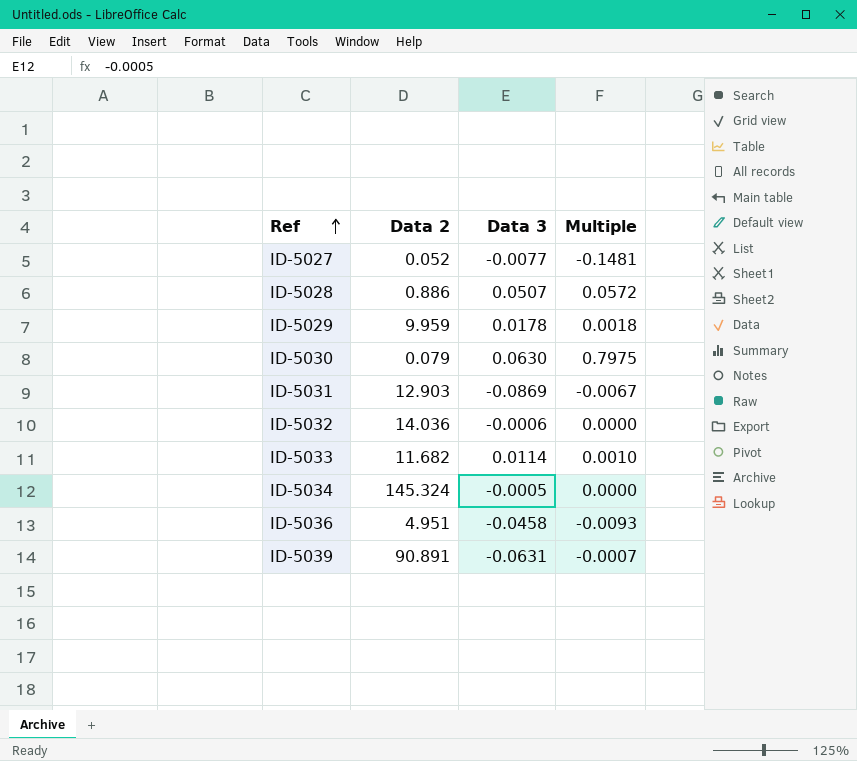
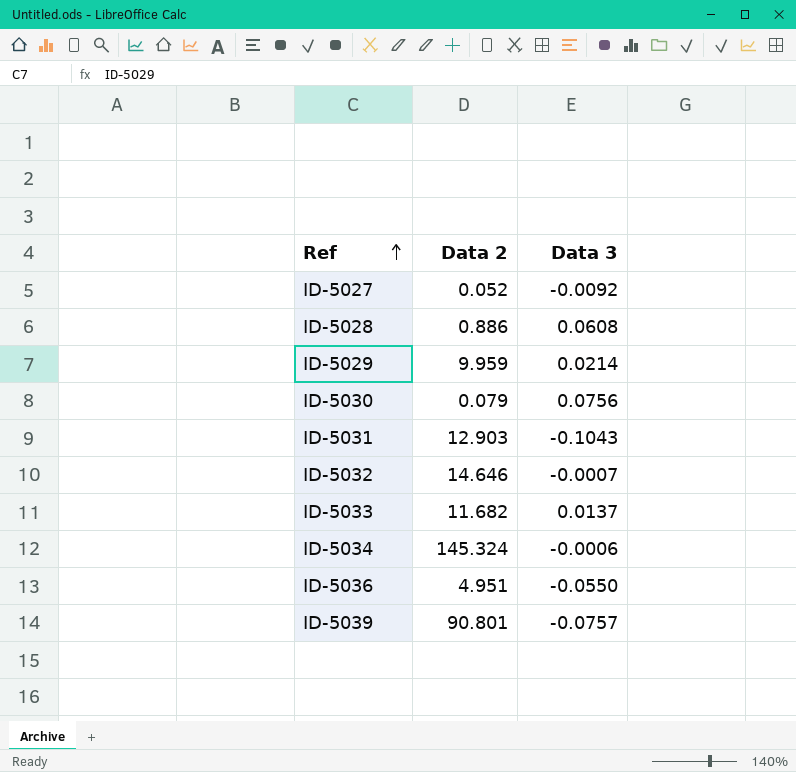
column Multiple | formula: [Data 3] / [Data 2] -> none
ID-5027 | Data 3: -0.0077 -> -0.0092
ID-5028 | Data 3: 0.0507 -> 0.0608
ID-5029 | Data 3: 0.0178 -> 0.0214
ID-5030 | Data 3: 0.0630 -> 0.0756
ID-5031 | Data 3: -0.0869 -> -0.1043
ID-5032 | Data 2: 14.036 -> 14.646
ID-5032 | Data 3: -0.0006 -> -0.0007
ID-5033 | Data 3: 0.0114 -> 0.0137
ID-5034 | Data 3: -0.0005 -> -0.0006
ID-5036 | Data 3: -0.0458 -> -0.0550
ID-5039 | Data 2: 90.891 -> 90.801
ID-5039 | Data 3: -0.0631 -> -0.0757

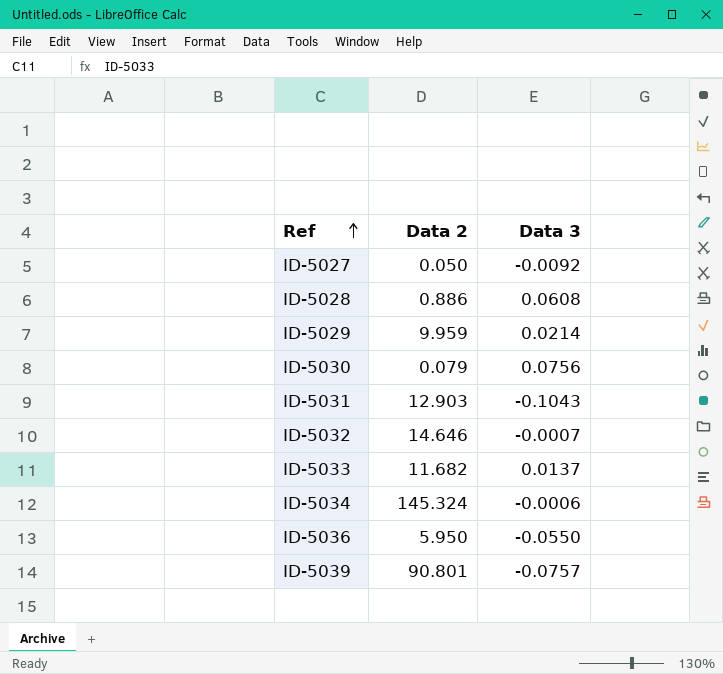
ID-5027 | Data 2: 0.052 -> 0.050
ID-5036 | Data 2: 4.951 -> 5.950

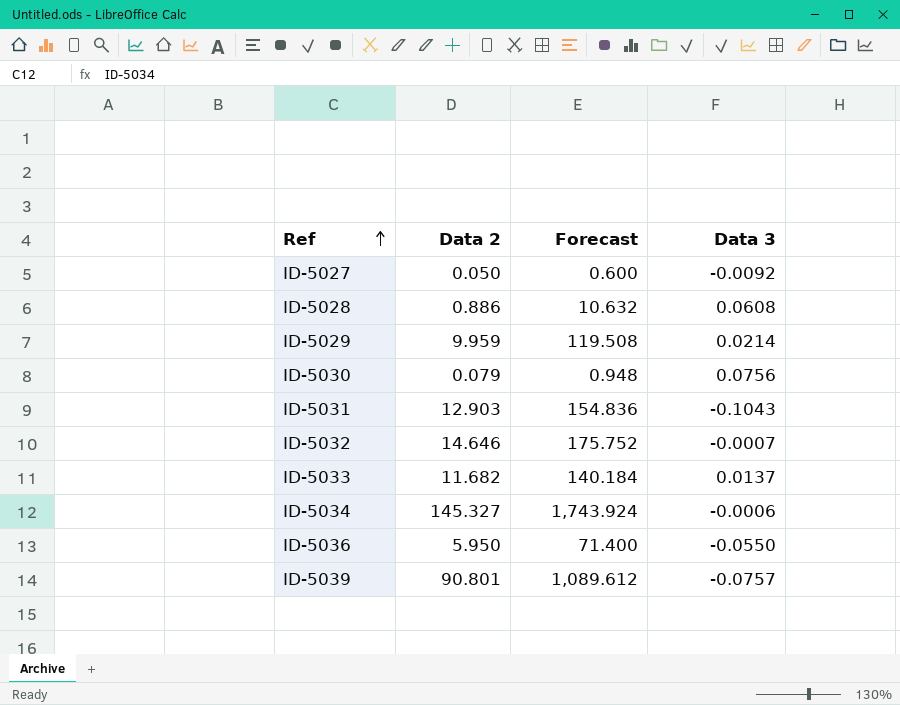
column Forecast | formula: none -> [Data 2] * 12
ID-5034 | Data 2: 145.324 -> 145.327

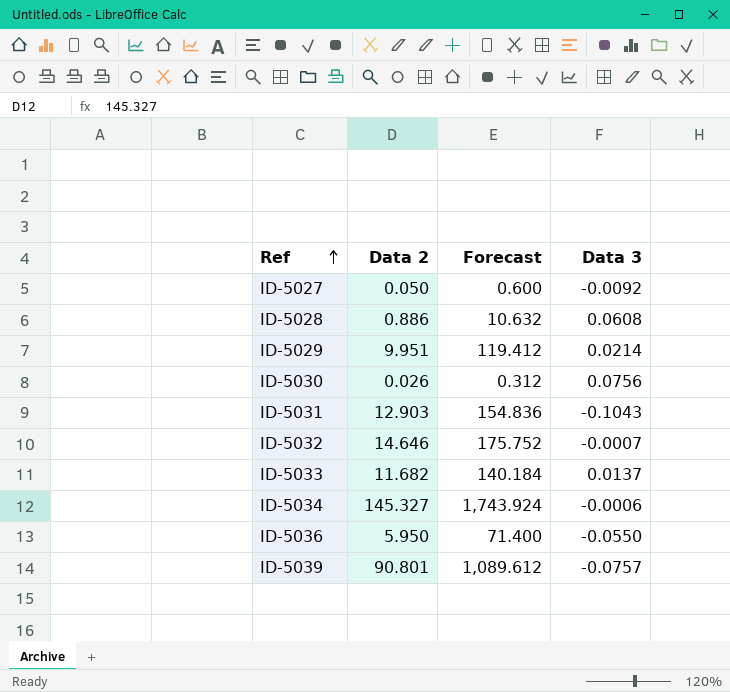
ID-5029 | Data 2: 9.959 -> 9.951
ID-5029 | Forecast: 119.508 -> 119.412
ID-5030 | Data 2: 0.079 -> 0.026
ID-5030 | Forecast: 0.948 -> 0.312

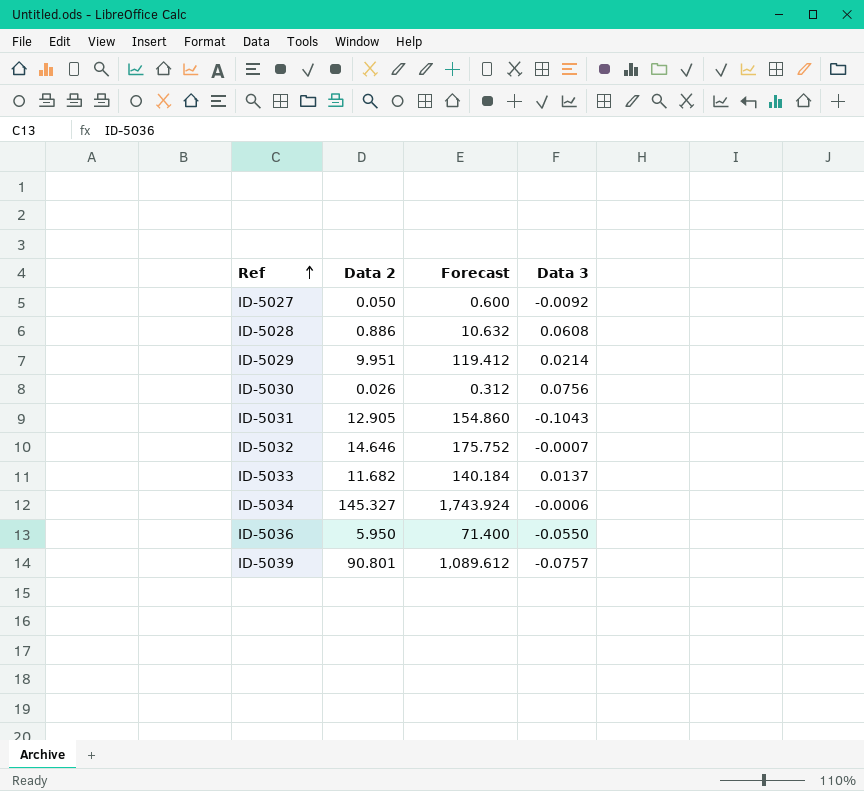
ID-5031 | Data 2: 12.903 -> 12.905
ID-5031 | Forecast: 154.836 -> 154.860

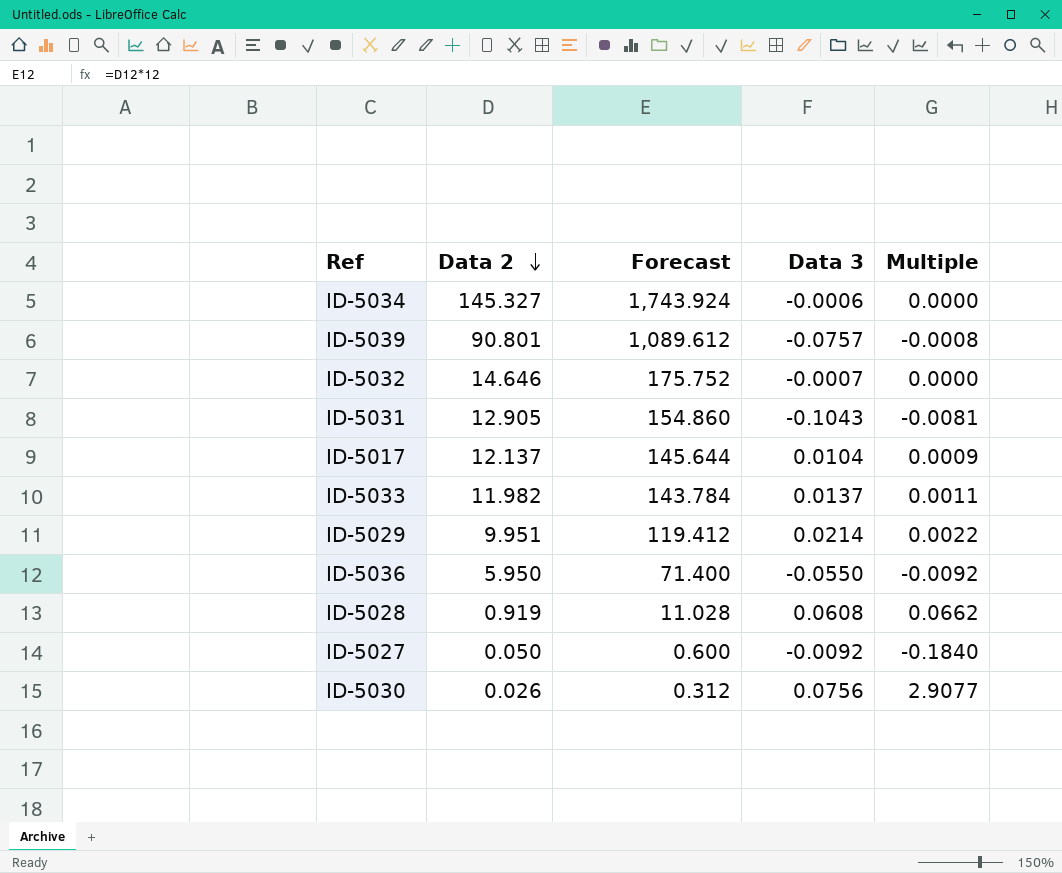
row order: Ref ascending -> Data 2 descending
column Multiple | formula: none -> [Data 3] / [Data 2]
row ID-5017: none -> 12.137 | 145.644 | 0.0104 | 0.0009
ID-5033 | Data 2: 11.682 -> 11.982
ID-5033 | Forecast: 140.184 -> 143.784
ID-5028 | Data 2: 0.886 -> 0.919
ID-5028 | Forecast: 10.632 -> 11.028

